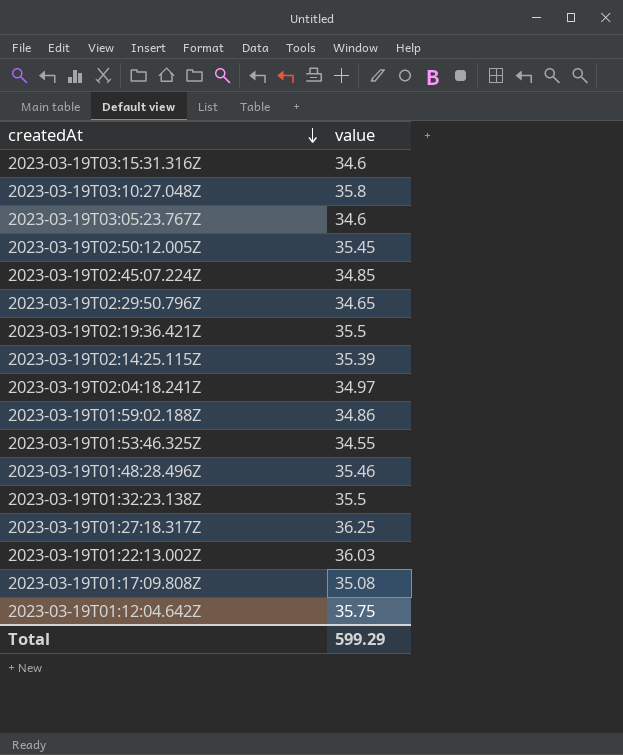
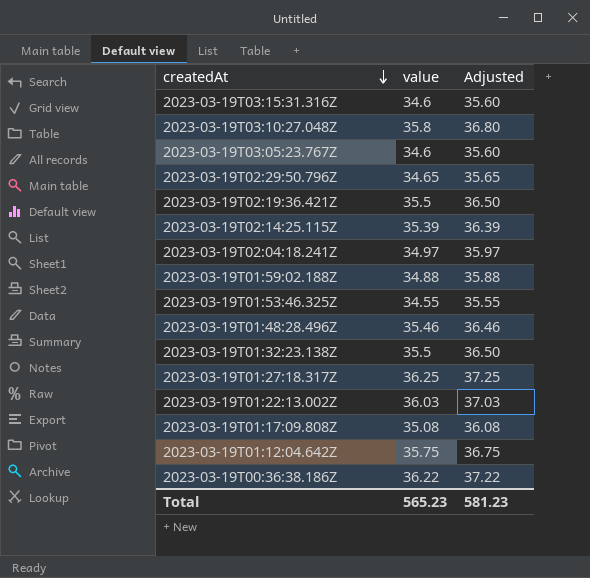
column Adjusted | formula: none -> [value] + 1
row 2023-03-19T02:50:12.005Z: 35.45 -> none
row 2023-03-19T02:45:07.224Z: 34.85 -> none
2023-03-19T01:59:02.188Z | value: 34.86 -> 34.88
row 2023-03-19T00:36:38.186Z: none -> 36.22 | 37.22
Total | value: 599.29 -> 565.23

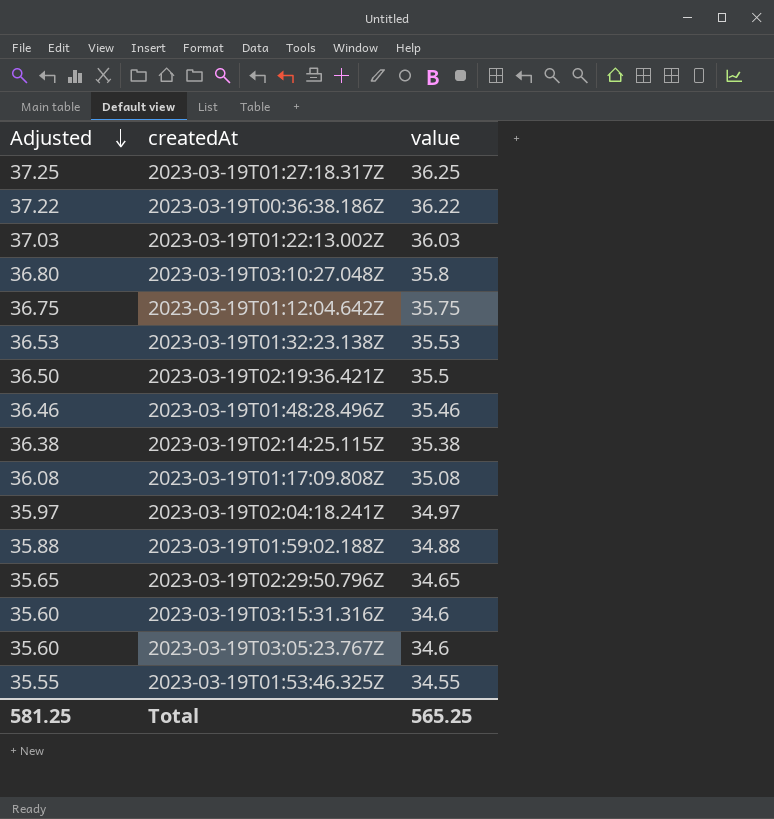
row order: createdAt descending -> Adjusted descending
column Adjusted | position: 3 -> 1
2023-03-19T01:32:23.138Z | Adjusted: 36.50 -> 36.53
2023-03-19T01:32:23.138Z | value: 35.5 -> 35.53
2023-03-19T02:14:25.115Z | Adjusted: 36.39 -> 36.38
2023-03-19T02:14:25.115Z | value: 35.39 -> 35.38
Total | Adjusted: 581.23 -> 581.25
Total | value: 565.23 -> 565.25

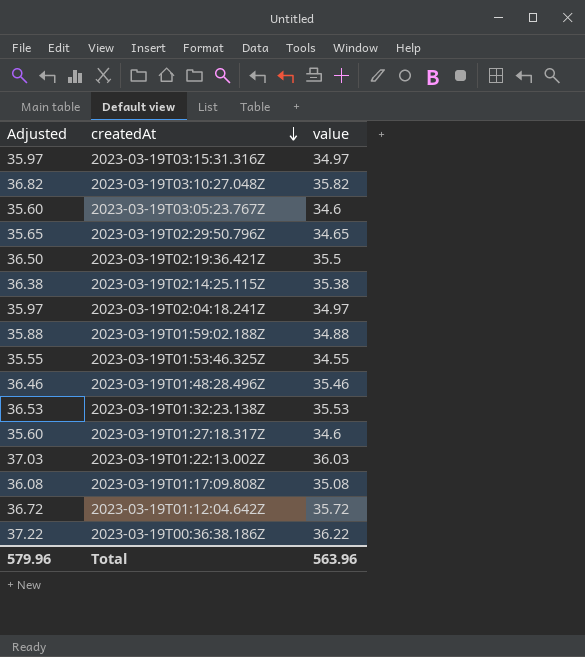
row order: Adjusted descending -> createdAt descending
2023-03-19T03:15:31.316Z | Adjusted: 35.60 -> 35.97
2023-03-19T03:15:31.316Z | value: 34.6 -> 34.97
2023-03-19T03:10:27.048Z | Adjusted: 36.80 -> 36.82
2023-03-19T03:10:27.048Z | value: 35.8 -> 35.82
2023-03-19T01:27:18.317Z | Adjusted: 37.25 -> 35.60
2023-03-19T01:27:18.317Z | value: 36.25 -> 34.6
2023-03-19T01:12:04.642Z | Adjusted: 36.75 -> 36.72
2023-03-19T01:12:04.642Z | value: 35.75 -> 35.72
Total | Adjusted: 581.25 -> 579.96
Total | value: 565.25 -> 563.96

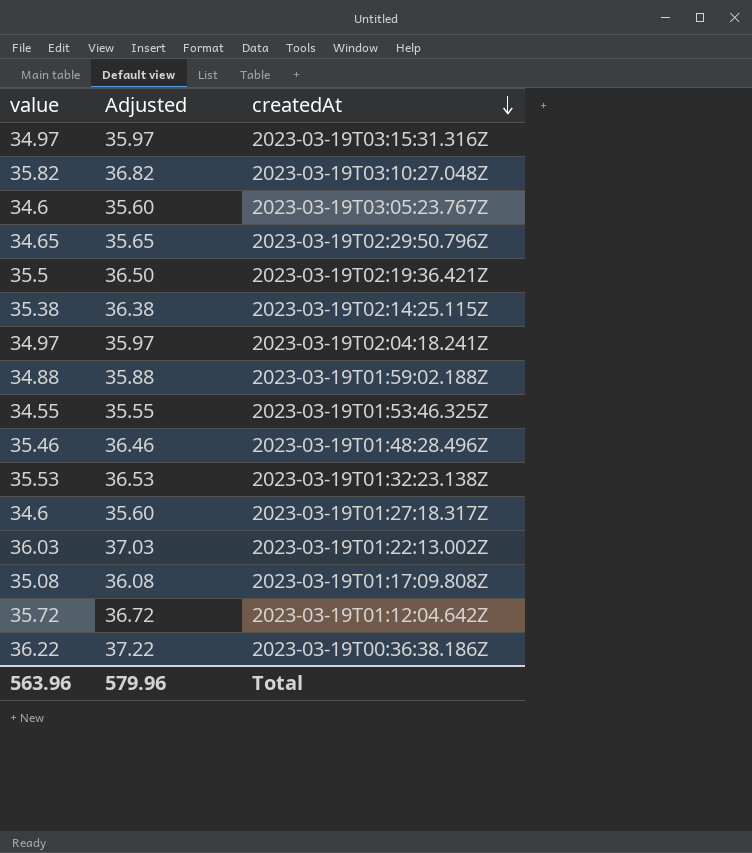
column value | position: 3 -> 1

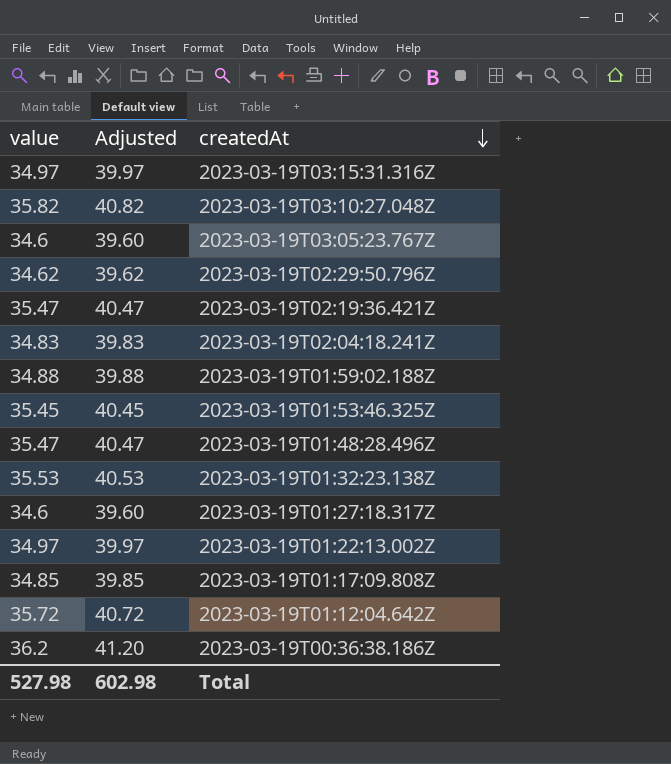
column Adjusted | formula: [value] + 1 -> [value] + 5
row 2023-03-19T02:14:25.115Z: 35.38 | 36.38 -> none
2023-03-19T02:29:50.796Z | value: 34.65 -> 34.62
2023-03-19T02:19:36.421Z | value: 35.5 -> 35.47
2023-03-19T02:04:18.241Z | value: 34.97 -> 34.83
2023-03-19T01:53:46.325Z | value: 34.55 -> 35.45
2023-03-19T01:48:28.496Z | value: 35.46 -> 35.47
2023-03-19T01:22:13.002Z | value: 36.03 -> 34.97
2023-03-19T01:17:09.808Z | value: 35.08 -> 34.85
2023-03-19T00:36:38.186Z | value: 36.22 -> 36.2
Total | value: 563.96 -> 527.98
Total | Adjusted: 579.96 -> 602.98

